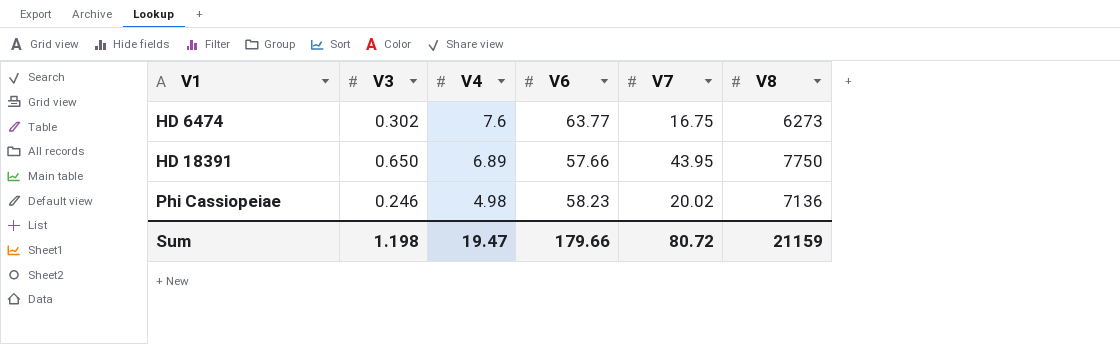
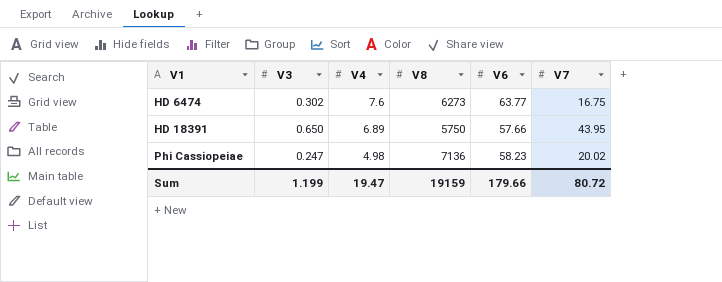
column V8 | position: 6 -> 4
HD 18391 | V8: 7750 -> 5750
Phi Cassiopeiae | V3: 0.246 -> 0.247
Sum | V3: 1.198 -> 1.199
Sum | V8: 21159 -> 19159

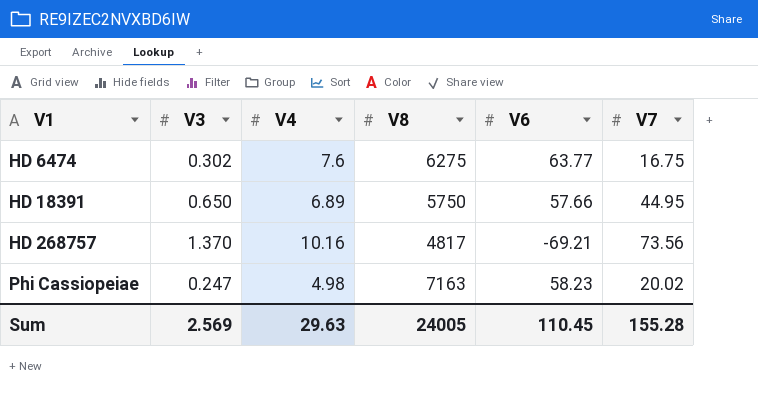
HD 6474 | V8: 6273 -> 6275
HD 18391 | V7: 43.95 -> 44.95
row HD 268757: none -> 1.370 | 10.16 | 4817 | -69.21 | 73.56
Phi Cassiopeiae | V8: 7136 -> 7163
Sum | V3: 1.199 -> 2.569
Sum | V4: 19.47 -> 29.63
Sum | V8: 19159 -> 24005
Sum | V6: 179.66 -> 110.45
Sum | V7: 80.72 -> 155.28

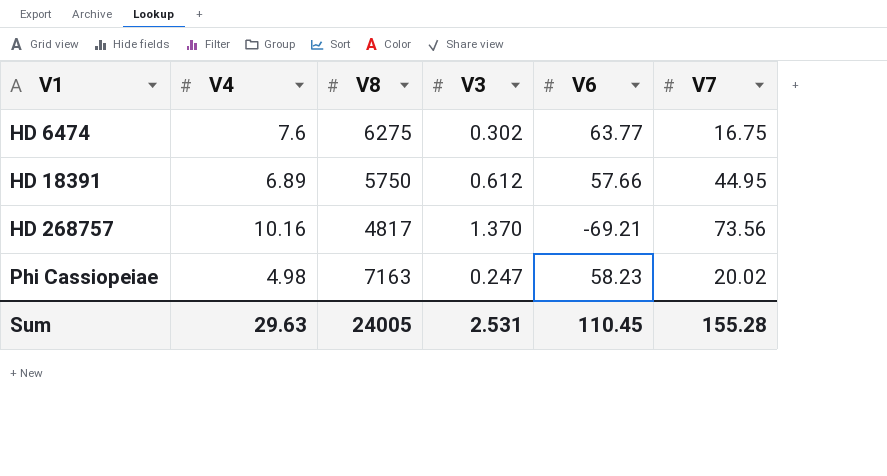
column V3 | position: 2 -> 4
HD 18391 | V3: 0.650 -> 0.612
Sum | V3: 2.569 -> 2.531

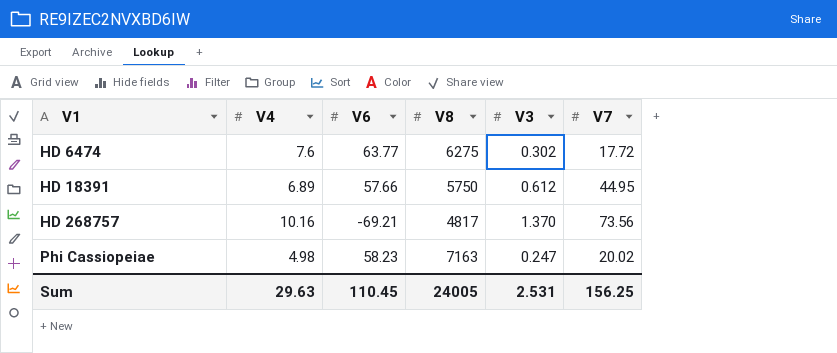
column V6 | position: 5 -> 3
HD 6474 | V7: 16.75 -> 17.72
Sum | V7: 155.28 -> 156.25

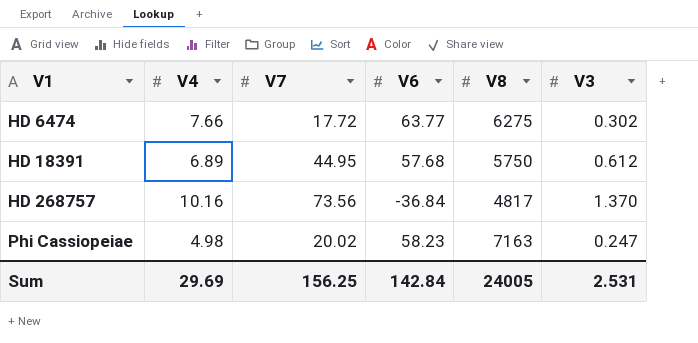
column V7 | position: 6 -> 3
HD 6474 | V4: 7.6 -> 7.66
HD 18391 | V6: 57.66 -> 57.68
HD 268757 | V6: -69.21 -> -36.84
Sum | V4: 29.63 -> 29.69
Sum | V6: 110.45 -> 142.84

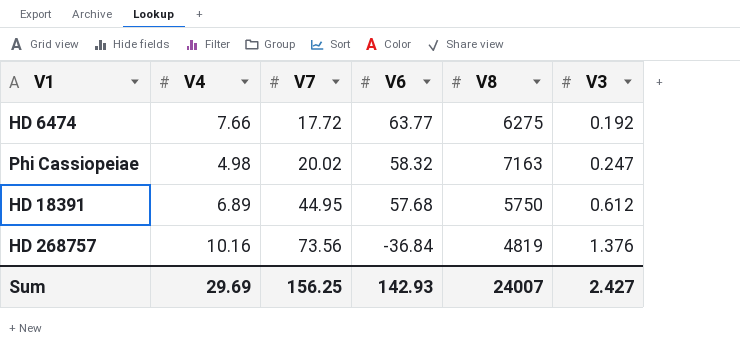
row order: V1 ascending -> V7 ascending
HD 6474 | V3: 0.302 -> 0.192
Phi Cassiopeiae | V6: 58.23 -> 58.32
HD 268757 | V8: 4817 -> 4819
HD 268757 | V3: 1.370 -> 1.376
Sum | V6: 142.84 -> 142.93
Sum | V8: 24005 -> 24007
Sum | V3: 2.531 -> 2.427

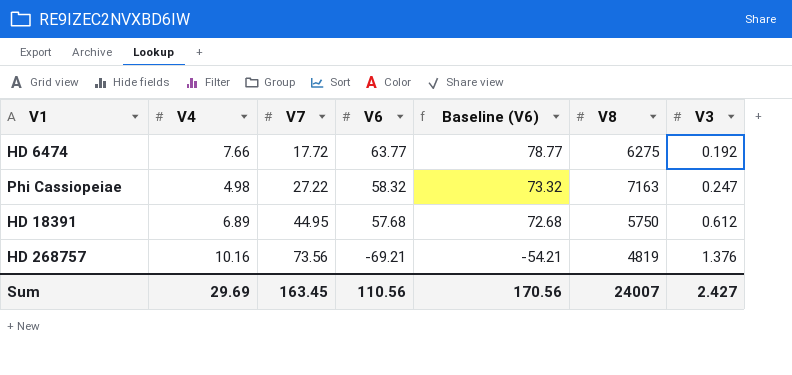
column Baseline (V6) | formula: none -> [V6] + 15
Phi Cassiopeiae | V7: 20.02 -> 27.22
HD 268757 | V6: -36.84 -> -69.21
Sum | V7: 156.25 -> 163.45
Sum | V6: 142.93 -> 110.56

